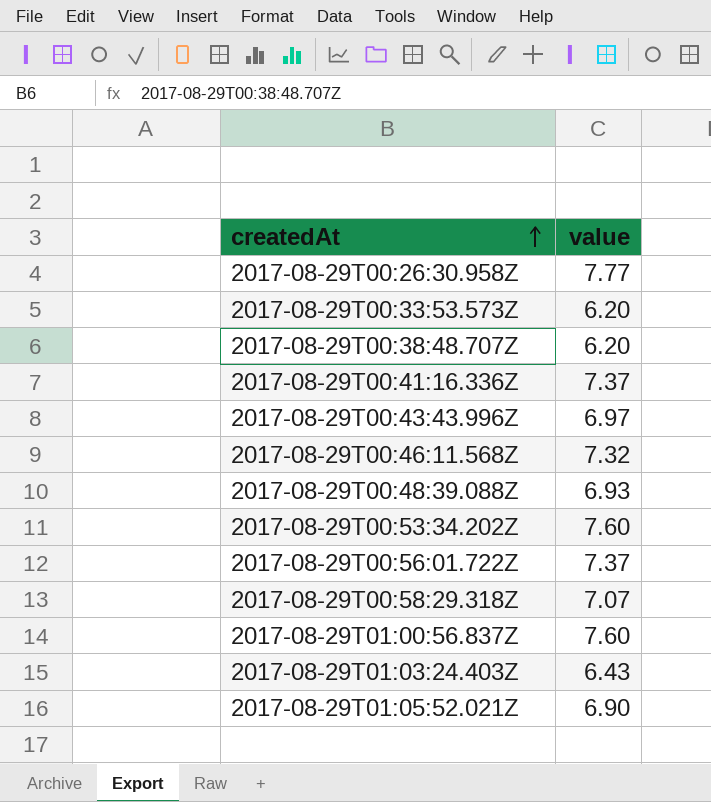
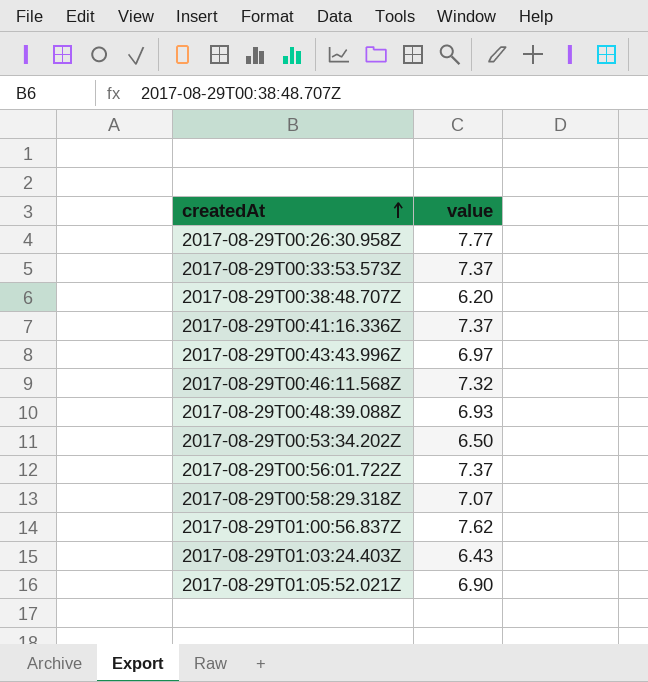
2017-08-29T00:33:53.573Z | value: 6.20 -> 7.37
2017-08-29T00:53:34.202Z | value: 7.60 -> 6.50
2017-08-29T01:00:56.837Z | value: 7.60 -> 7.62

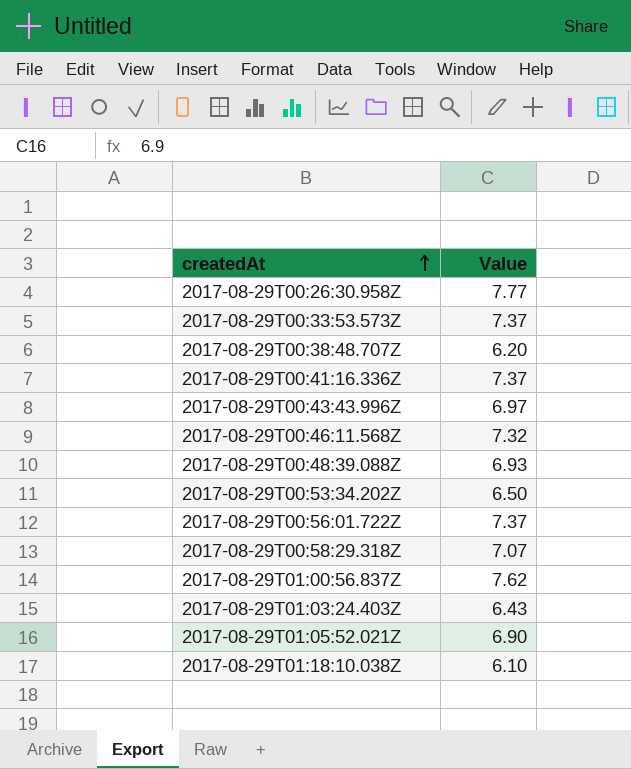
column name: value -> Value
row 2017-08-29T01:18:10.038Z: none -> 6.10

